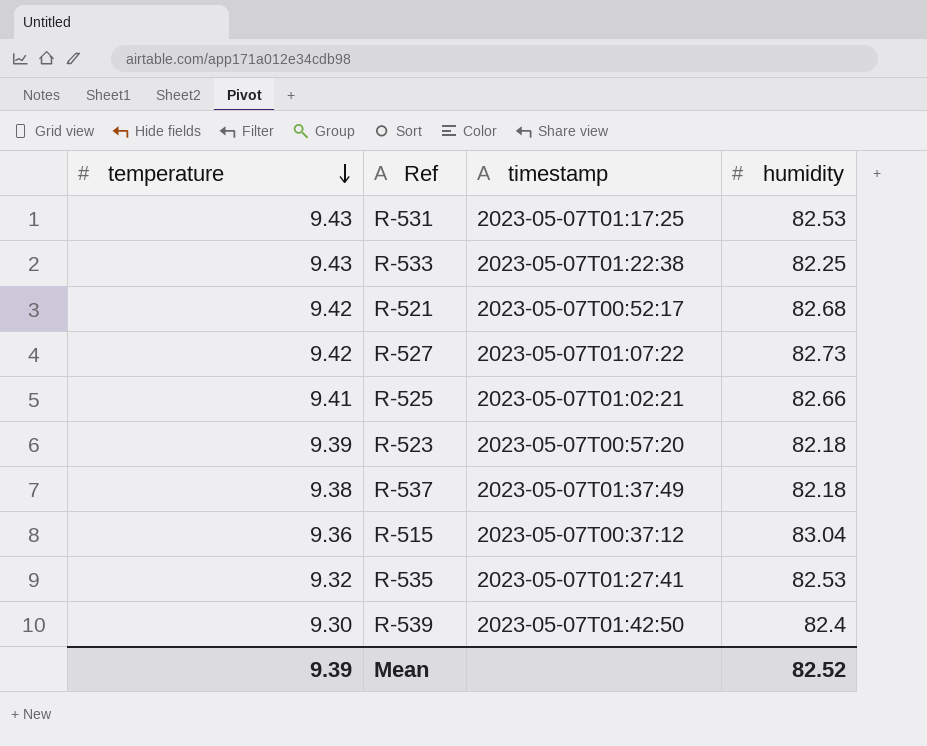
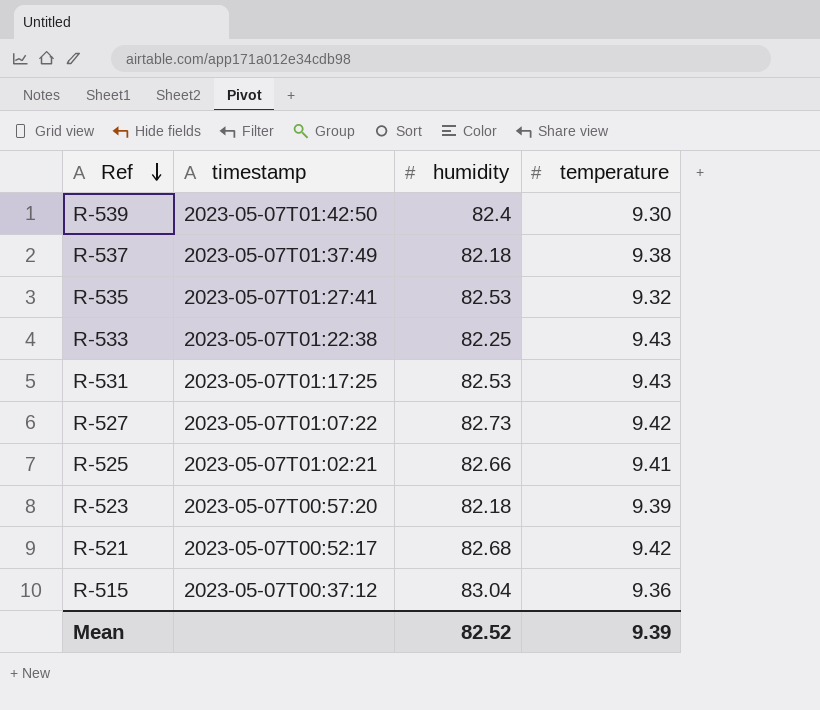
row order: temperature descending -> Ref descending
column temperature | position: 1 -> 4

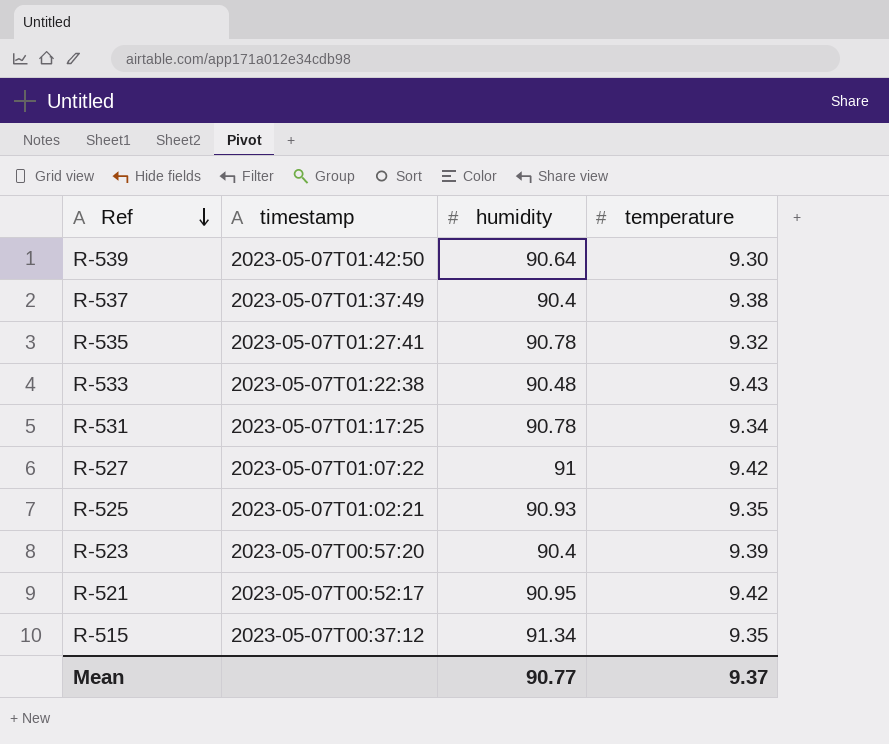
R-539 | humidity: 82.4 -> 90.64
R-537 | humidity: 82.18 -> 90.4
R-535 | humidity: 82.53 -> 90.78
R-533 | humidity: 82.25 -> 90.48
R-531 | humidity: 82.53 -> 90.78
R-531 | temperature: 9.43 -> 9.34
R-527 | humidity: 82.73 -> 91
R-525 | humidity: 82.66 -> 90.93
R-525 | temperature: 9.41 -> 9.35
R-523 | humidity: 82.18 -> 90.4
R-521 | humidity: 82.68 -> 90.95
R-515 | humidity: 83.04 -> 91.34
R-515 | temperature: 9.36 -> 9.35
Mean | humidity: 82.52 -> 90.77
Mean | temperature: 9.39 -> 9.37

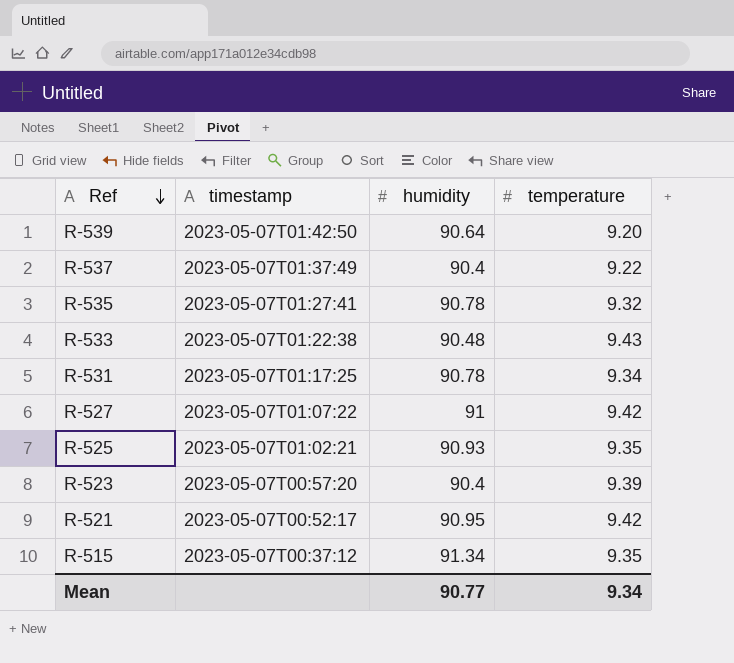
R-539 | temperature: 9.30 -> 9.20
R-537 | temperature: 9.38 -> 9.22
Mean | temperature: 9.37 -> 9.34

